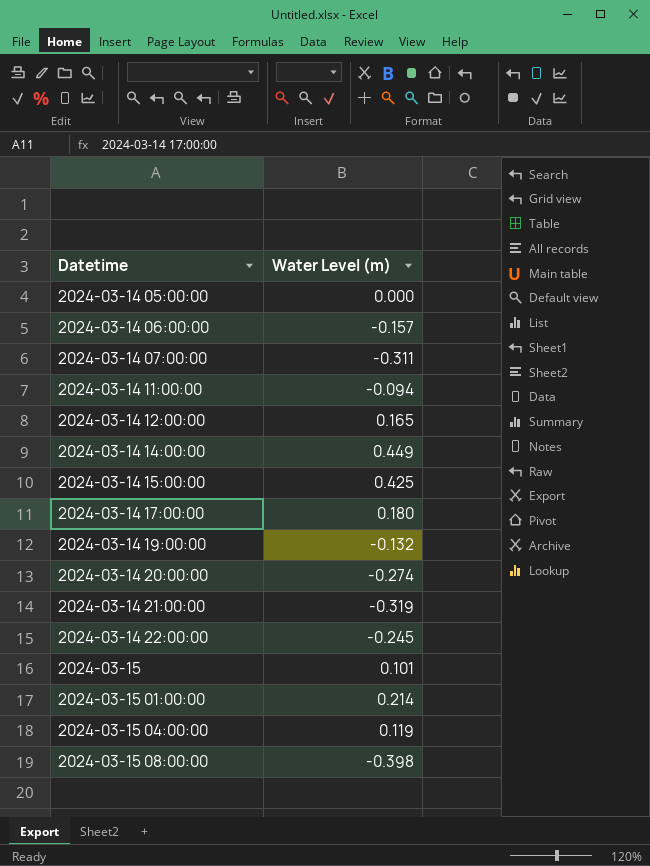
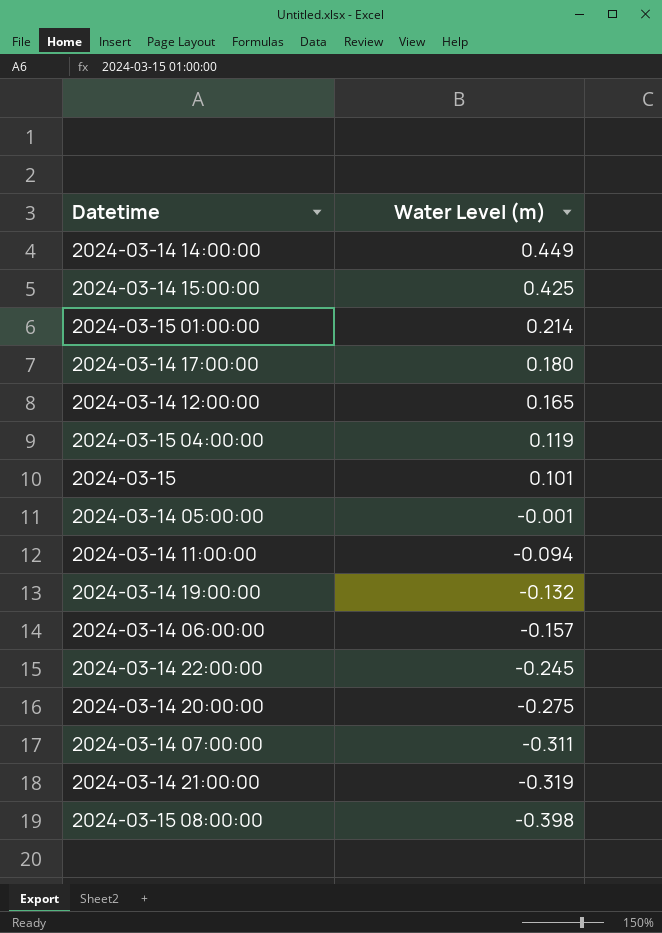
row order: Datetime ascending -> Water Level (m) descending
2024-03-14 05:00:00 | Water Level (m): 0.000 -> -0.001
2024-03-14 20:00:00 | Water Level (m): -0.274 -> -0.275

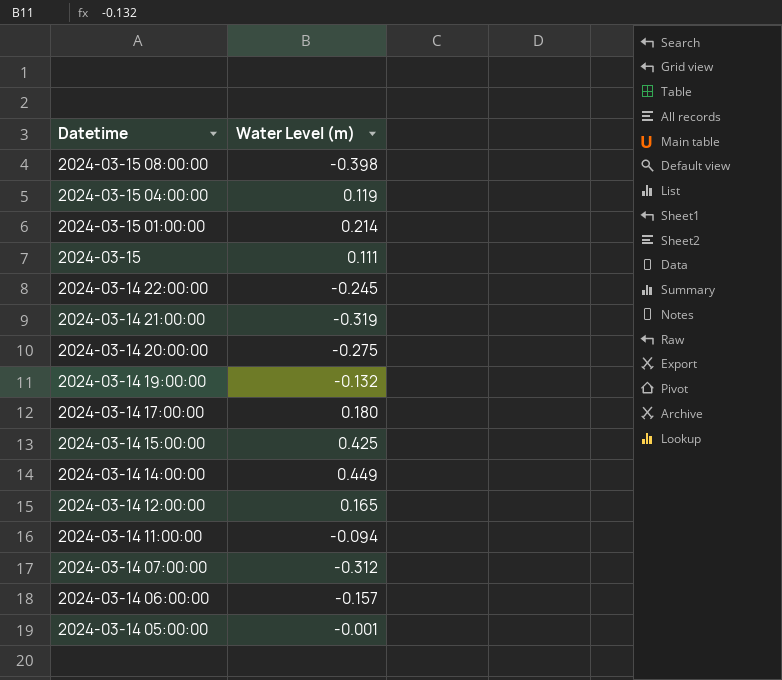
row order: Water Level (m) descending -> Datetime descending
2024-03-15 | Water Level (m): 0.101 -> 0.111
2024-03-14 07:00:00 | Water Level (m): -0.311 -> -0.312

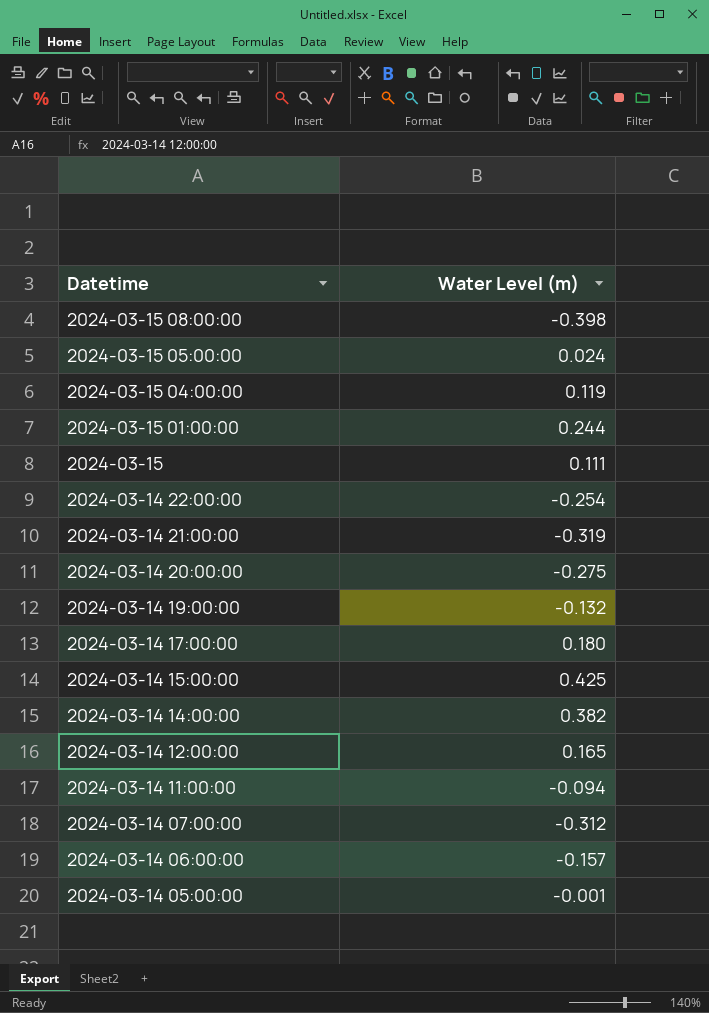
row 2024-03-15 05:00:00: none -> 0.024
2024-03-15 01:00:00 | Water Level (m): 0.214 -> 0.244
2024-03-14 22:00:00 | Water Level (m): -0.245 -> -0.254
2024-03-14 14:00:00 | Water Level (m): 0.449 -> 0.382

